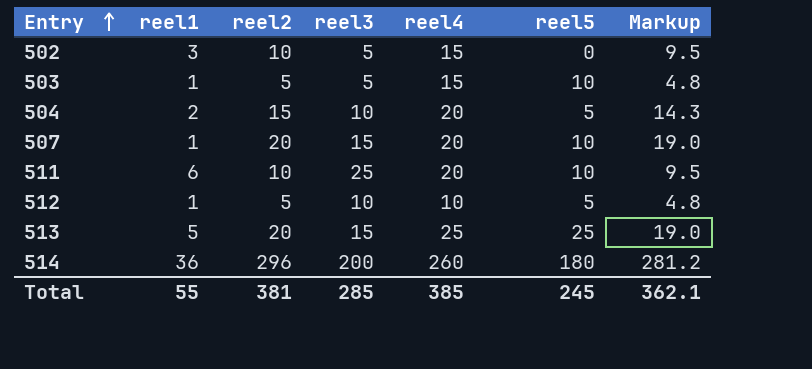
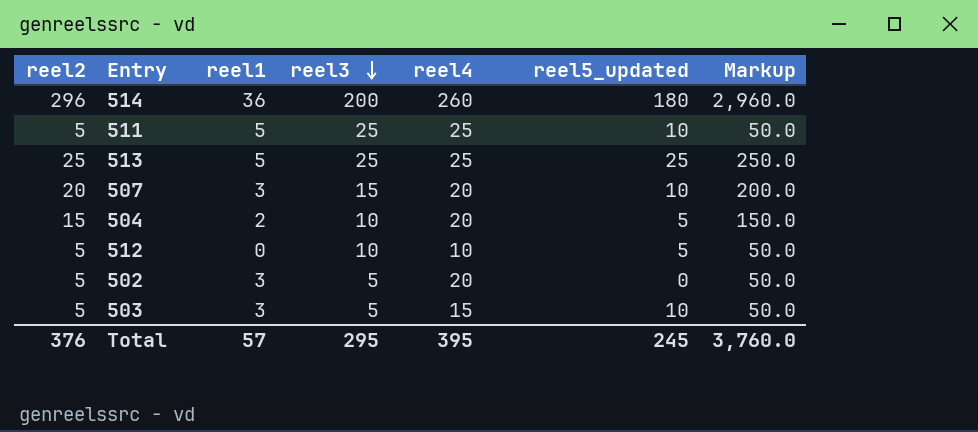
row order: Entry ascending -> reel3 descending
column reel2 | position: 3 -> 1
column name: reel5 -> reel5_updated
column Markup | formula: [reel2] * 0.95 -> [reel2] * 10
511 | reel2: 10 -> 5
511 | reel1: 6 -> 5
511 | reel4: 20 -> 25
513 | reel2: 20 -> 25
513 | reel3: 15 -> 25
507 | reel1: 1 -> 3
512 | reel1: 1 -> 0
502 | reel2: 10 -> 5
502 | reel4: 15 -> 20
503 | reel1: 1 -> 3
Total | reel2: 381 -> 376
Total | reel1: 55 -> 57
Total | reel3: 285 -> 295
Total | reel4: 385 -> 395
Total | Markup: 362.1 -> 3,760.0

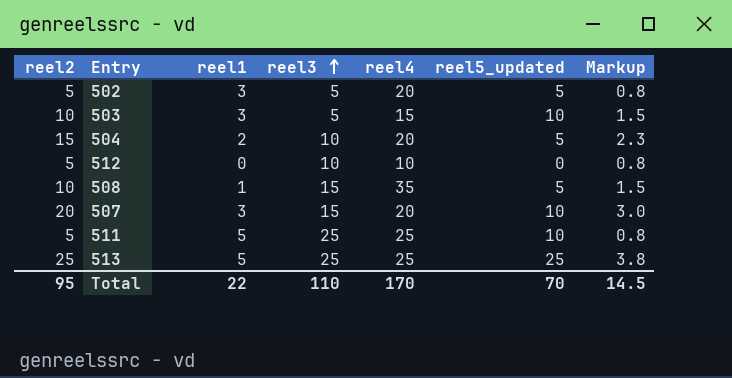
row order: reel3 descending -> reel3 ascending
column Markup | formula: [reel2] * 10 -> [reel2] * 0.15
row 514: 296 | 36 | 200 | 260 | 180 | 2,960.0 -> none
502 | reel5_updated: 0 -> 5
503 | reel2: 5 -> 10
512 | reel5_updated: 5 -> 0
row 508: none -> 10 | 1 | 15 | 35 | 5 | 1.5
Total | reel2: 376 -> 95
Total | reel1: 57 -> 22
Total | reel3: 295 -> 110
Total | reel4: 395 -> 170
Total | reel5_updated: 245 -> 70
Total | Markup: 3,760.0 -> 14.5

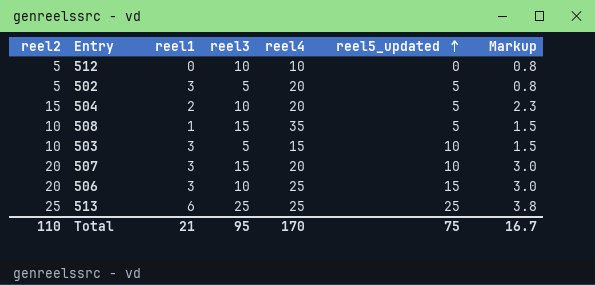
row order: reel3 ascending -> reel5_updated ascending
row 511: 5 | 5 | 25 | 25 | 10 | 0.8 -> none
row 506: none -> 20 | 3 | 10 | 25 | 15 | 3.0
513 | reel1: 5 -> 6
Total | reel2: 95 -> 110
Total | reel1: 22 -> 21
Total | reel3: 110 -> 95
Total | reel5_updated: 70 -> 75
Total | Markup: 14.5 -> 16.7

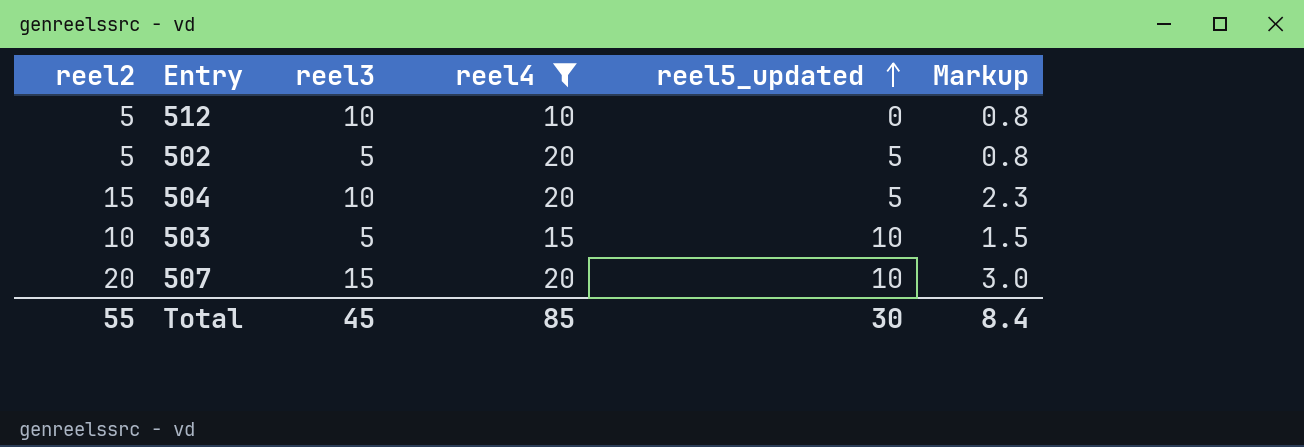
filter: none -> reel4 <= 20
column reel1 | position: 3 -> none
Total | reel2: 110 -> 55
Total | reel3: 95 -> 45
Total | reel4: 170 -> 85
Total | reel5_updated: 75 -> 30
Total | Markup: 16.7 -> 8.4

